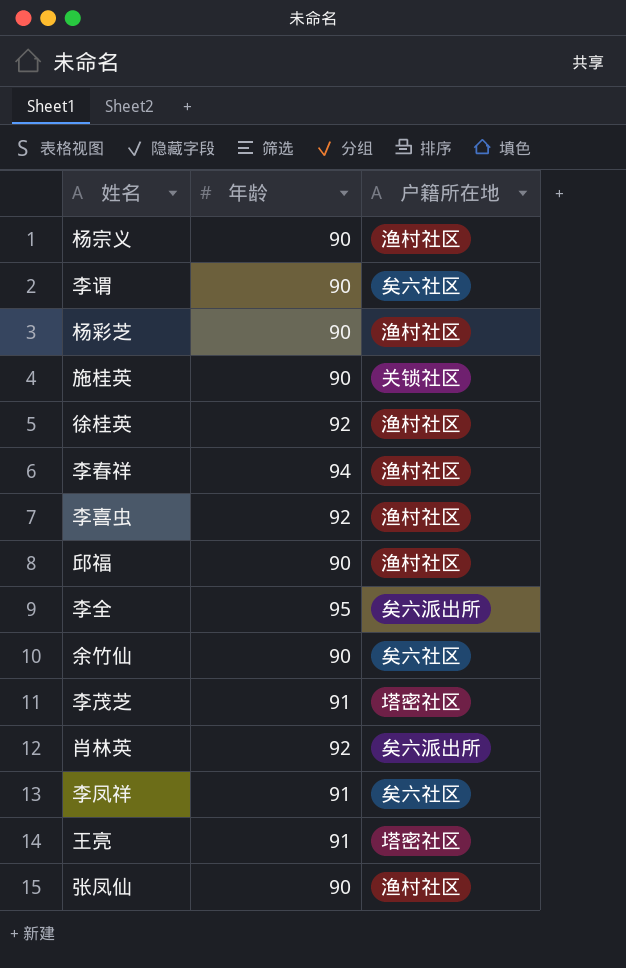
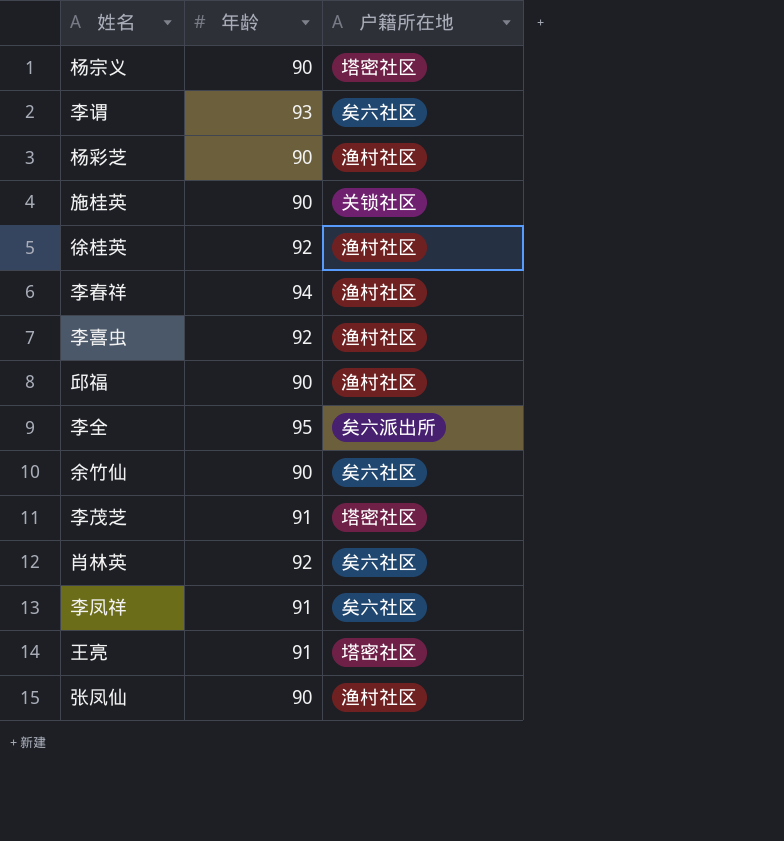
杨宗义 | 户籍所在地: 渔村社区 -> 塔密社区
李谓 | 年龄: 90 -> 93
肖林英 | 户籍所在地: 矣六派出所 -> 矣六社区

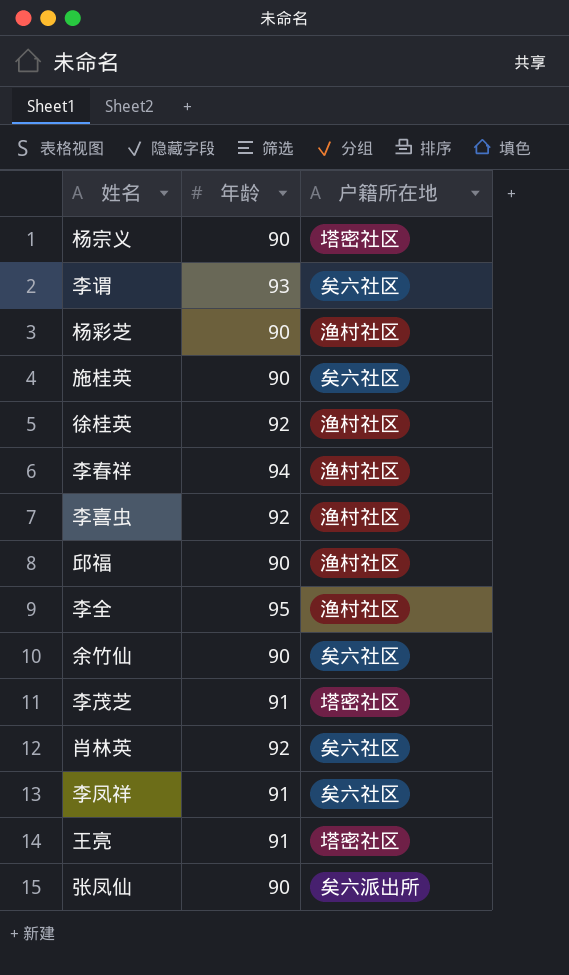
施桂英 | 户籍所在地: 关锁社区 -> 矣六社区
李全 | 户籍所在地: 矣六派出所 -> 渔村社区
张凤仙 | 户籍所在地: 渔村社区 -> 矣六派出所

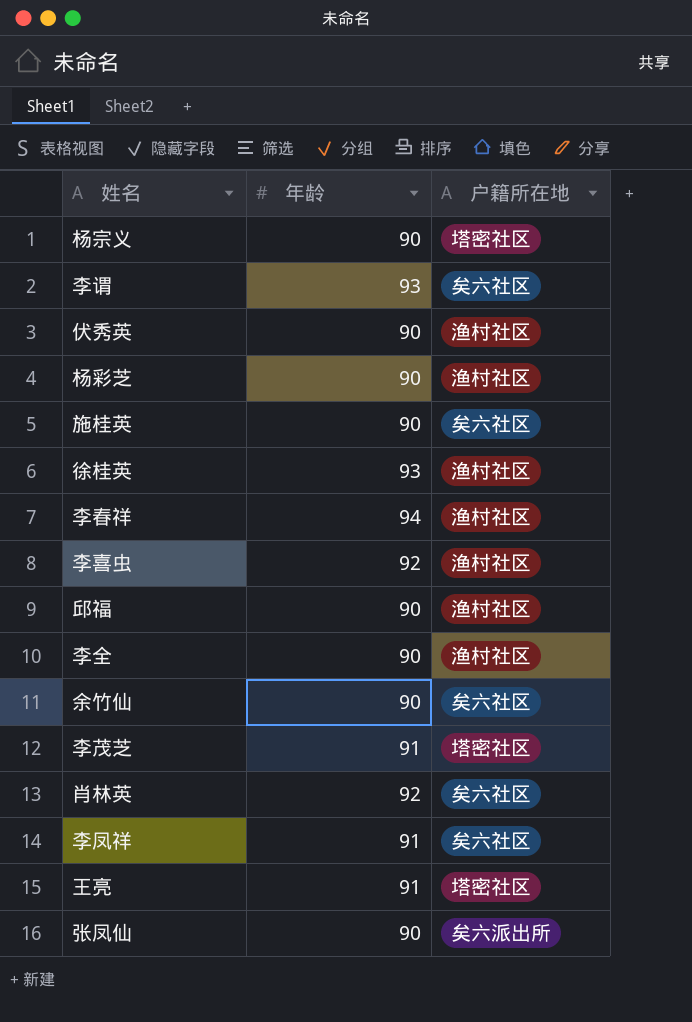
row 伏秀英: none -> 90 | 渔村社区
徐桂英 | 年龄: 92 -> 93
李全 | 年龄: 95 -> 90

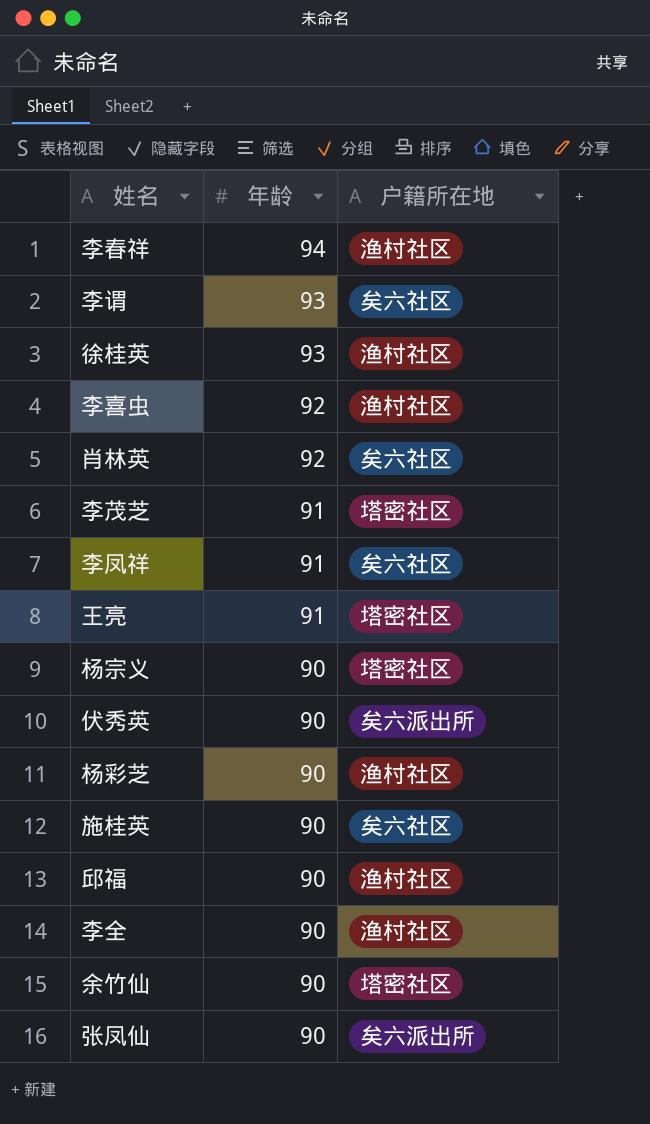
row order: none -> 年龄 descending
伏秀英 | 户籍所在地: 渔村社区 -> 矣六派出所
余竹仙 | 户籍所在地: 矣六社区 -> 塔密社区

